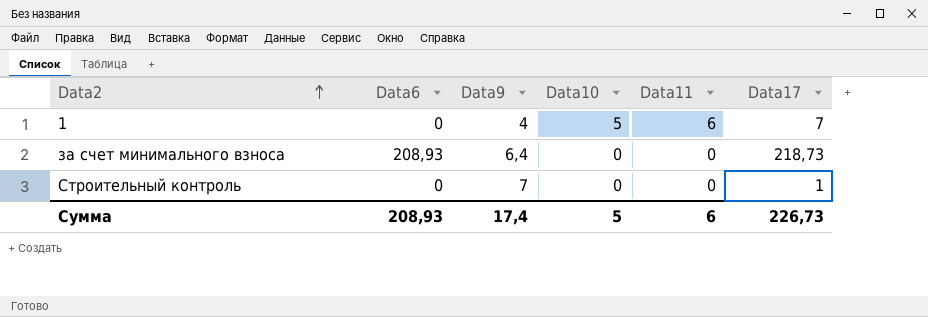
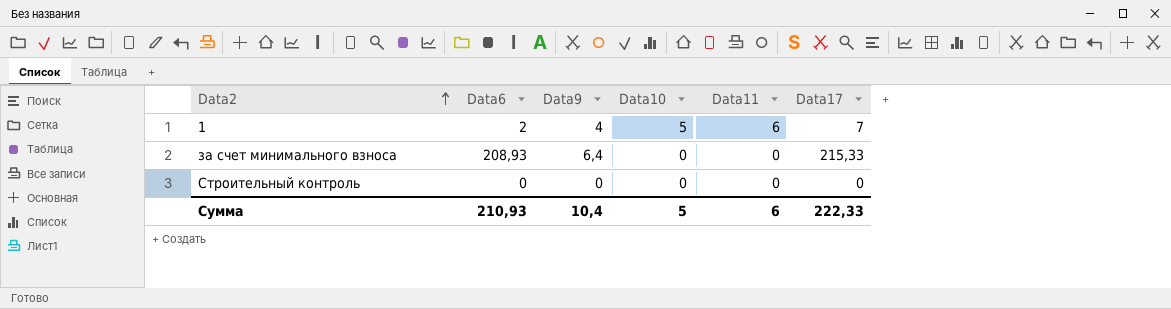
1 | Data6: 0 -> 2
за счет минимального взноса | Data17: 218,73 -> 215,33
Строительный контроль | Data9: 7 -> 0
Строительный контроль | Data17: 1 -> 0
Сумма | Data6: 208,93 -> 210,93
Сумма | Data9: 17,4 -> 10,4
Сумма | Data17: 226,73 -> 222,33

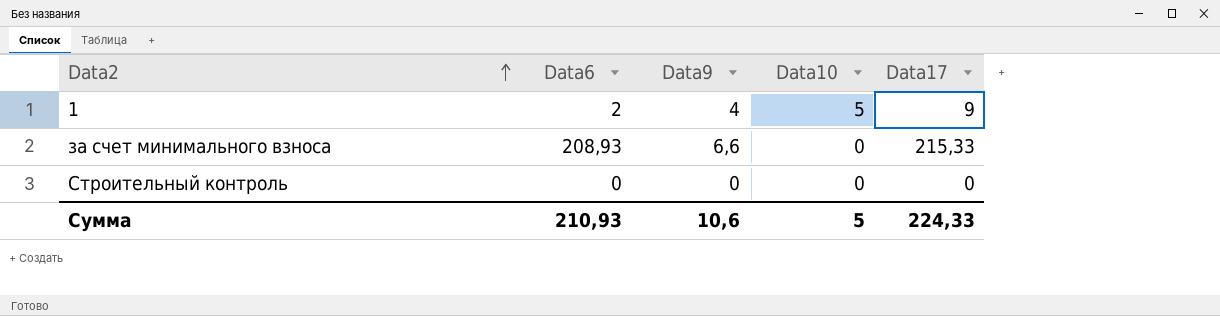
column Data11 | position: 5 -> none
1 | Data17: 7 -> 9
за счет минимального взноса | Data9: 6,4 -> 6,6
Сумма | Data9: 10,4 -> 10,6
Сумма | Data17: 222,33 -> 224,33

